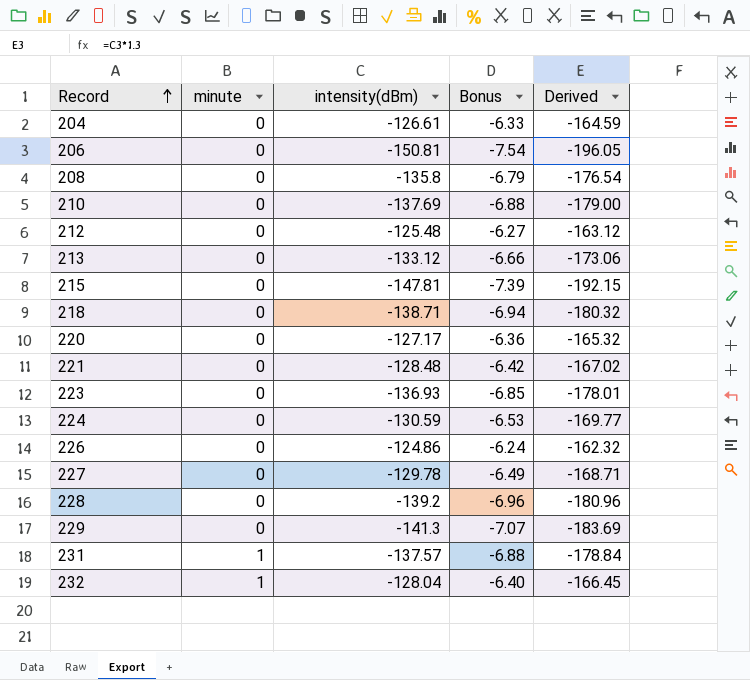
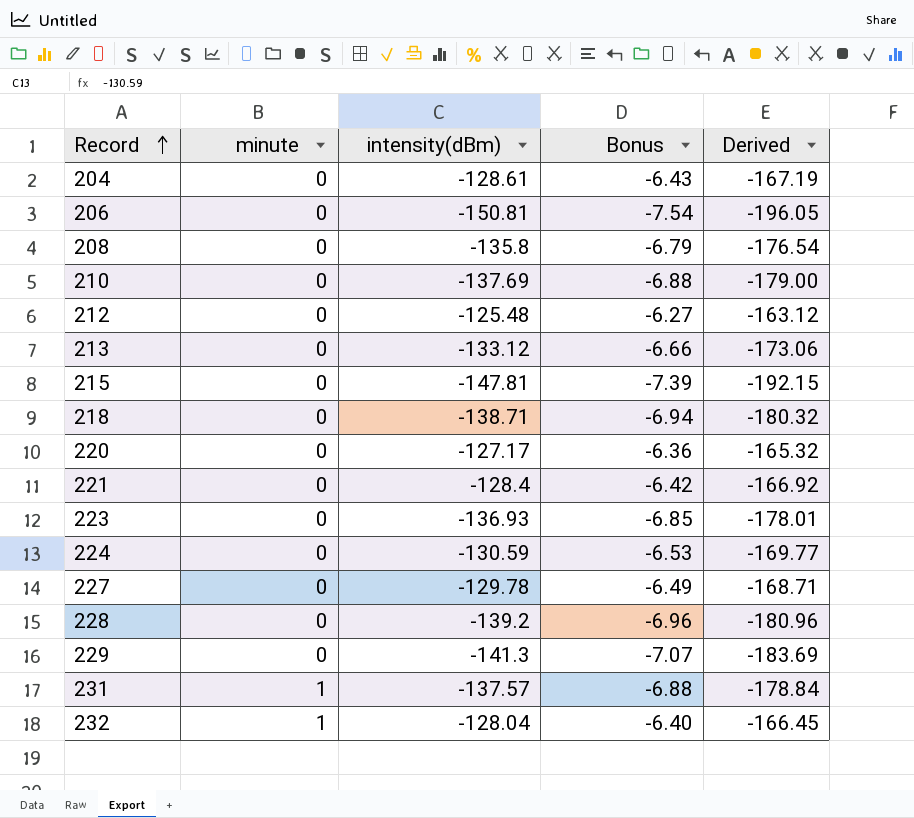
row 226: 0 | -124.86 | -6.24 | -162.32 -> none
204 | intensity(dBm): -126.61 -> -128.61
204 | Bonus: -6.33 -> -6.43
204 | Derived: -164.59 -> -167.19
221 | intensity(dBm): -128.48 -> -128.4
221 | Derived: -167.02 -> -166.92

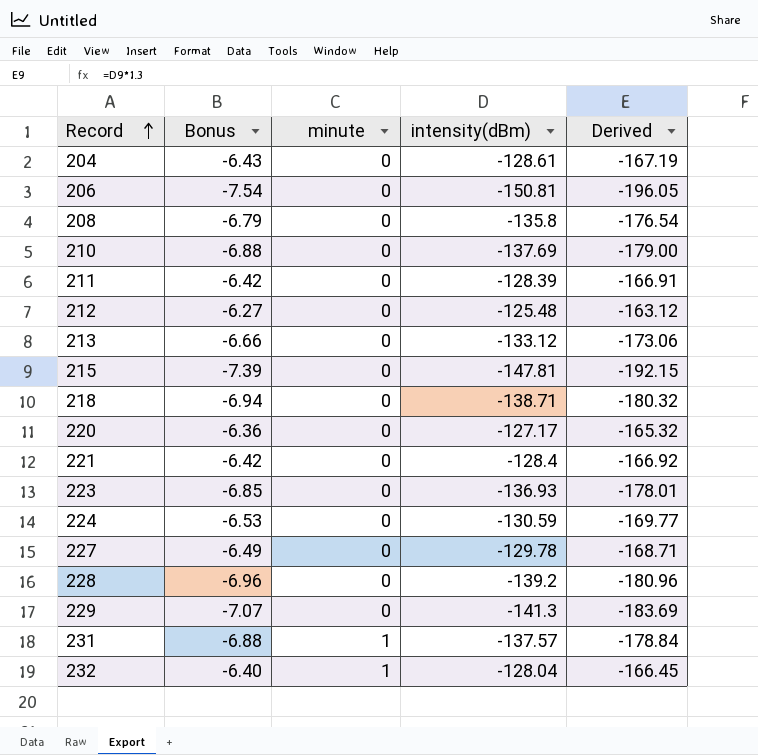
column Bonus | position: 4 -> 2
row 211: none -> -6.42 | 0 | -128.39 | -166.91

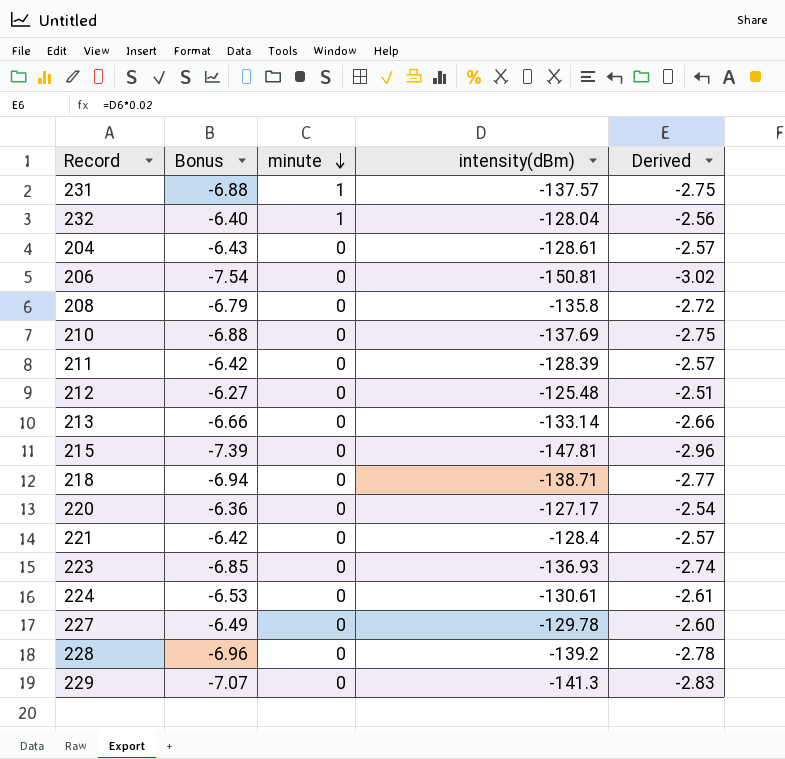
row order: Record ascending -> minute descending
column Derived | formula: [intensity(dBm)] * 1.3 -> [intensity(dBm)] * 0.02
213 | intensity(dBm): -133.12 -> -133.14
224 | intensity(dBm): -130.59 -> -130.61

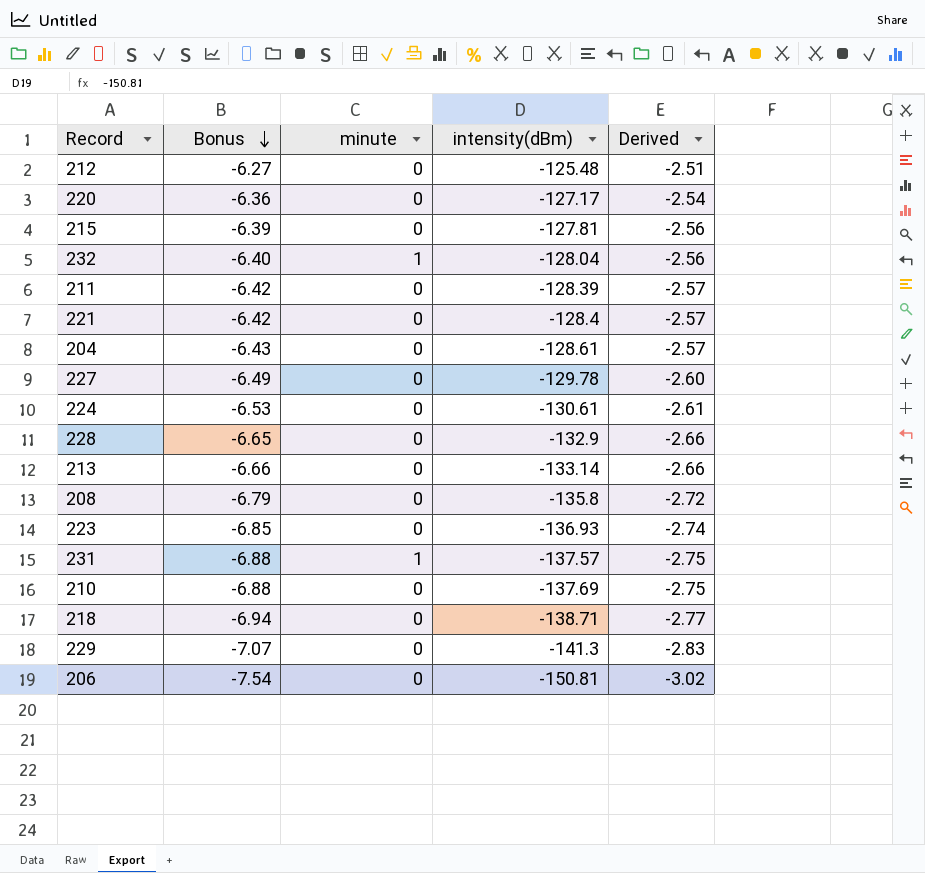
row order: minute descending -> Bonus descending
215 | Bonus: -7.39 -> -6.39
215 | intensity(dBm): -147.81 -> -127.81
215 | Derived: -2.96 -> -2.56
228 | Bonus: -6.96 -> -6.65
228 | intensity(dBm): -139.2 -> -132.9
228 | Derived: -2.78 -> -2.66

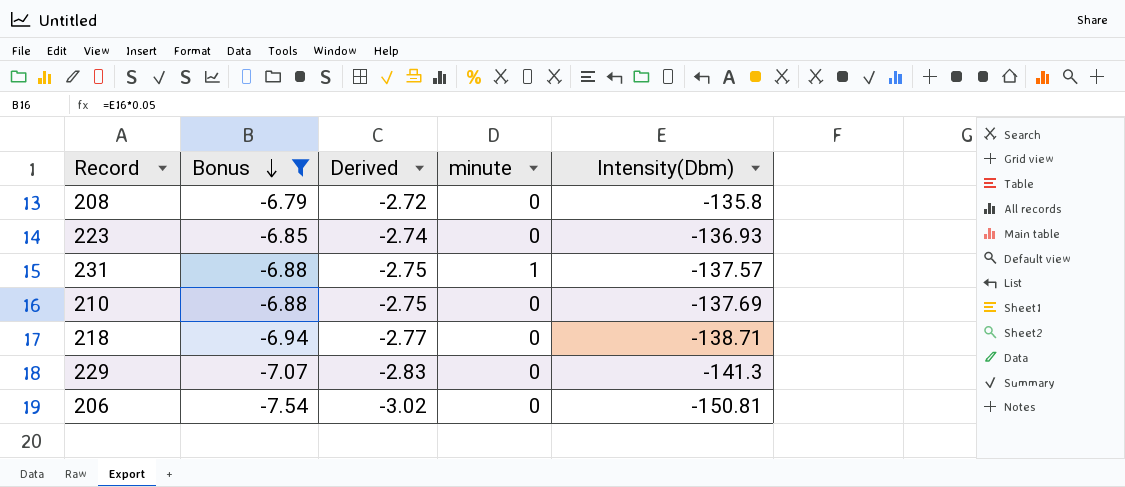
filter: none -> Bonus <= -6.79
column Derived | position: 5 -> 3
column name: intensity(dBm) -> Intensity(Dbm)

